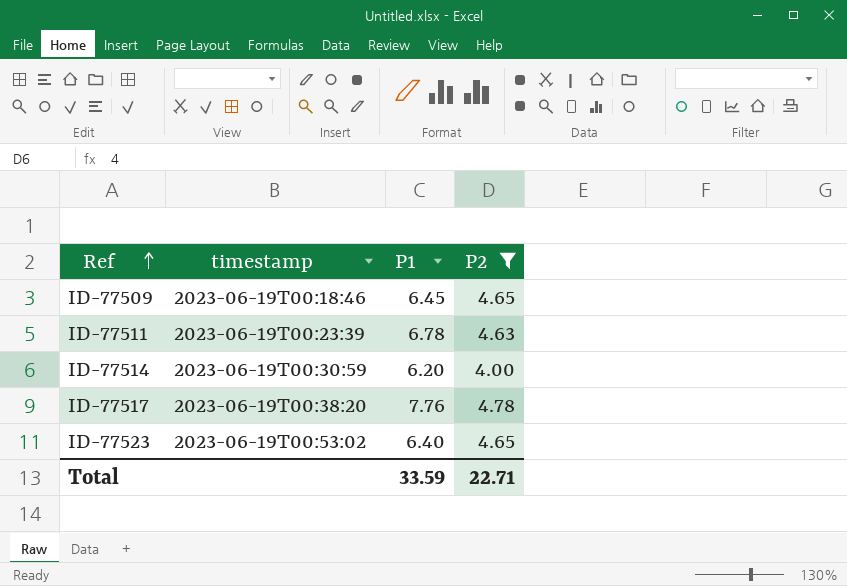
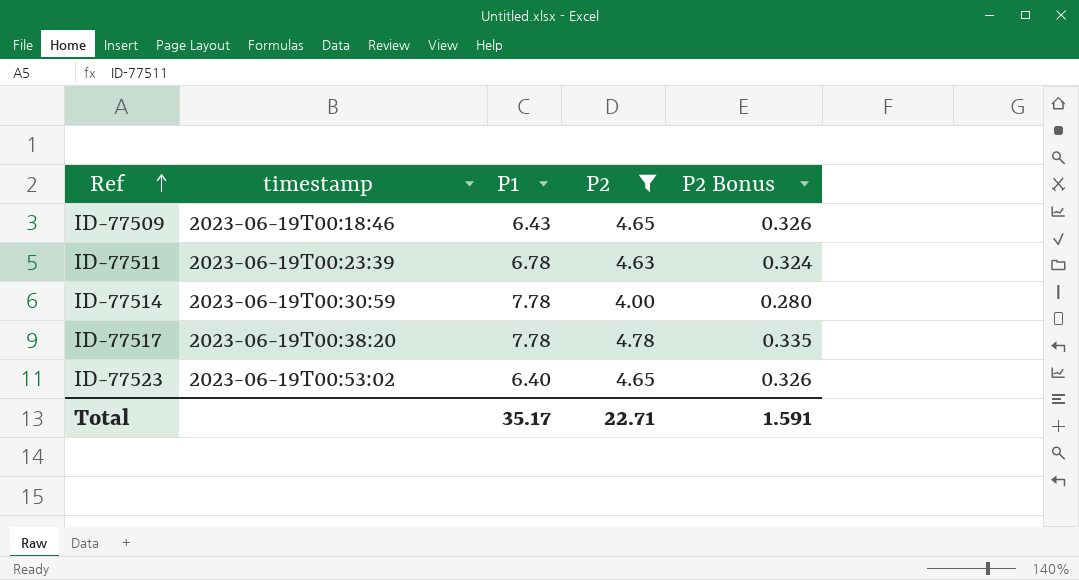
column P2 Bonus | formula: none -> [P2] * 0.07
ID-77509 | P1: 6.45 -> 6.43
ID-77514 | P1: 6.20 -> 7.78
ID-77517 | P1: 7.76 -> 7.78
Total | P1: 33.59 -> 35.17

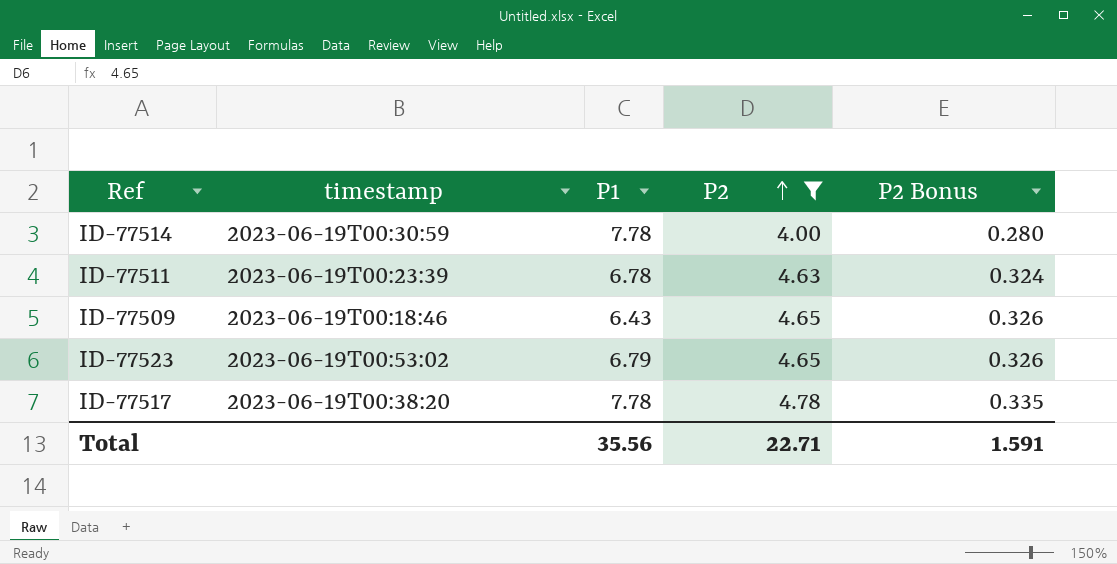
row order: Ref ascending -> P2 ascending
ID-77523 | P1: 6.40 -> 6.79
Total | P1: 35.17 -> 35.56

